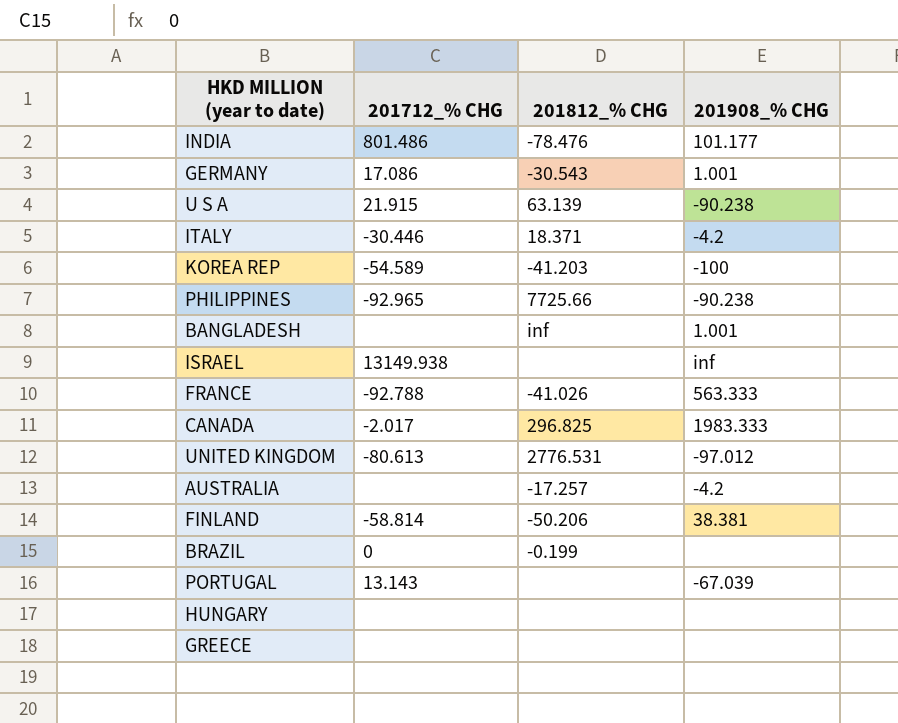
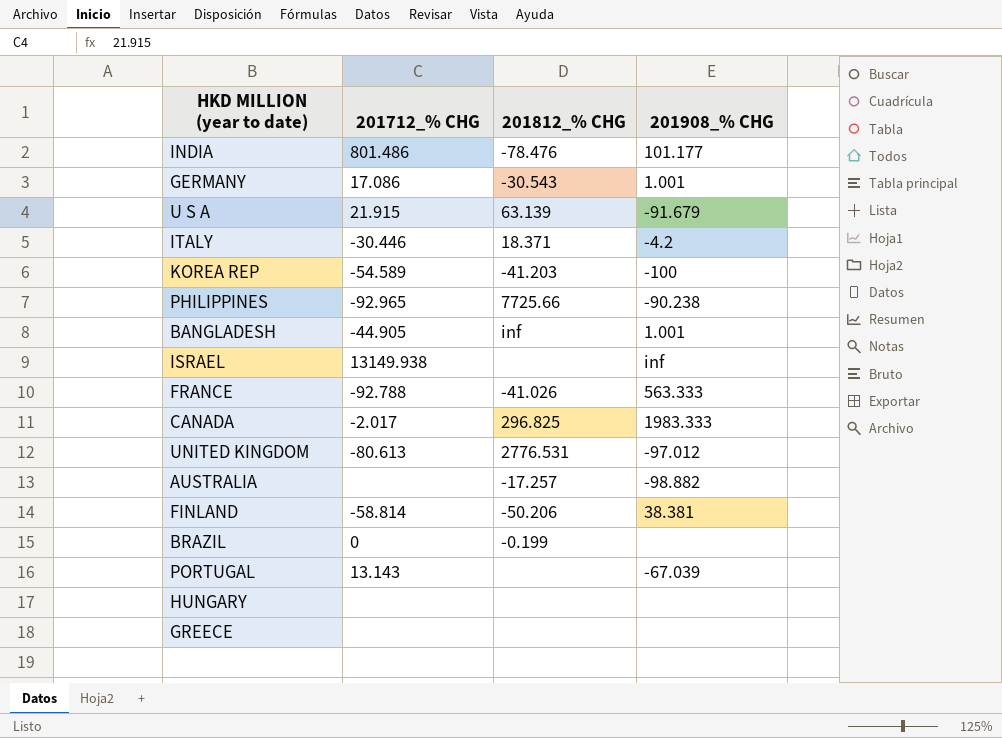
U S A | 201908_% CHG: -90.238 -> -91.679
BANGLADESH | 201712_% CHG: none -> -44.905
AUSTRALIA | 201908_% CHG: -4.2 -> -98.882

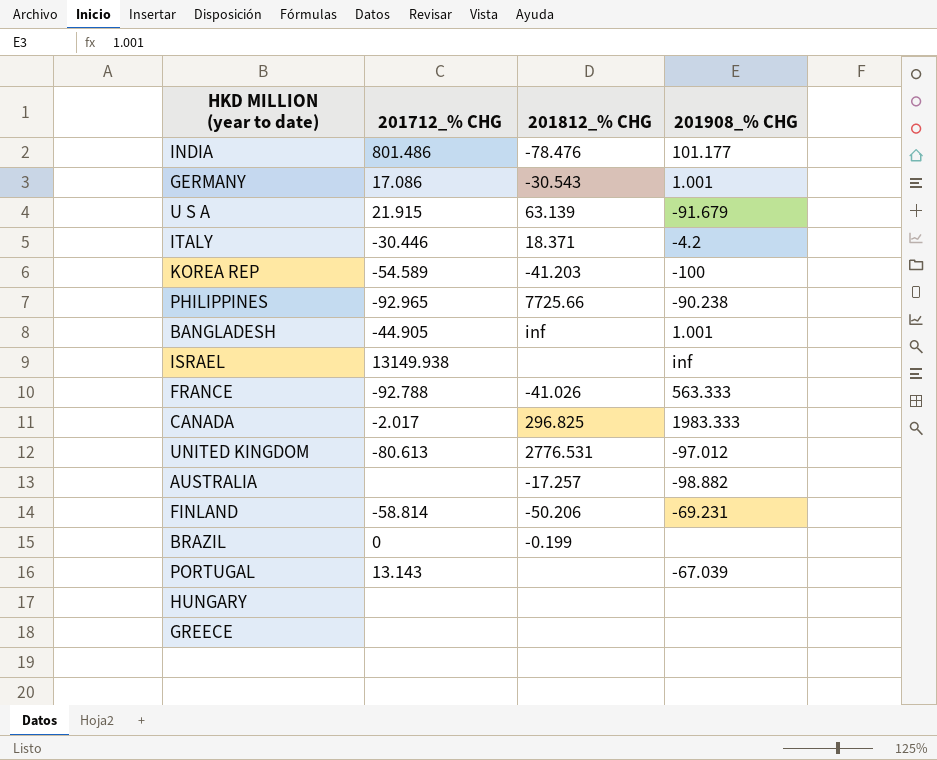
FINLAND | 201908_% CHG: 38.381 -> -69.231

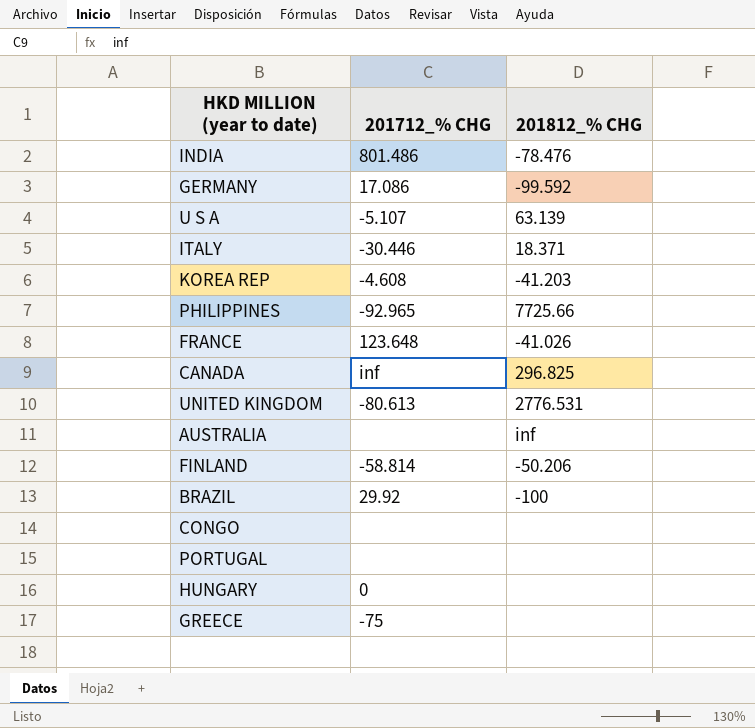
column 201908_% CHG | position: 4 -> none
row BANGLADESH: -44.905 | inf | 1.001 -> none
row ISRAEL: 13149.938 | none | inf -> none
GERMANY | 201812_% CHG: -30.543 -> -99.592
U S A | 201712_% CHG: 21.915 -> -5.107
KOREA REP | 201712_% CHG: -54.589 -> -4.608
FRANCE | 201712_% CHG: -92.788 -> 123.648
CANADA | 201712_% CHG: -2.017 -> inf
AUSTRALIA | 201812_% CHG: -17.257 -> inf
BRAZIL | 201712_% CHG: 0 -> 29.92
BRAZIL | 201812_% CHG: -0.199 -> -100
row CONGO: none -> none | none
PORTUGAL | 201712_% CHG: 13.143 -> none
HUNGARY | 201712_% CHG: none -> 0
GREECE | 201712_% CHG: none -> -75

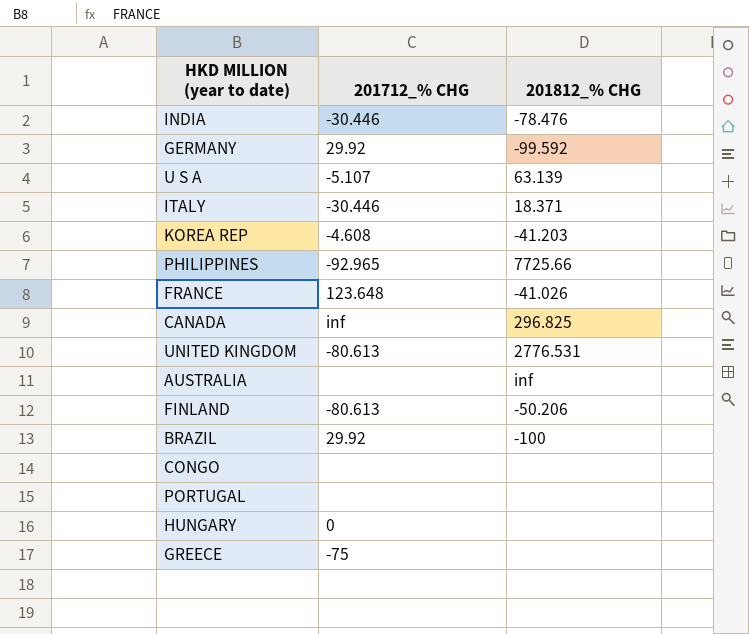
INDIA | 201712_% CHG: 801.486 -> -30.446
GERMANY | 201712_% CHG: 17.086 -> 29.92
FINLAND | 201712_% CHG: -58.814 -> -80.613

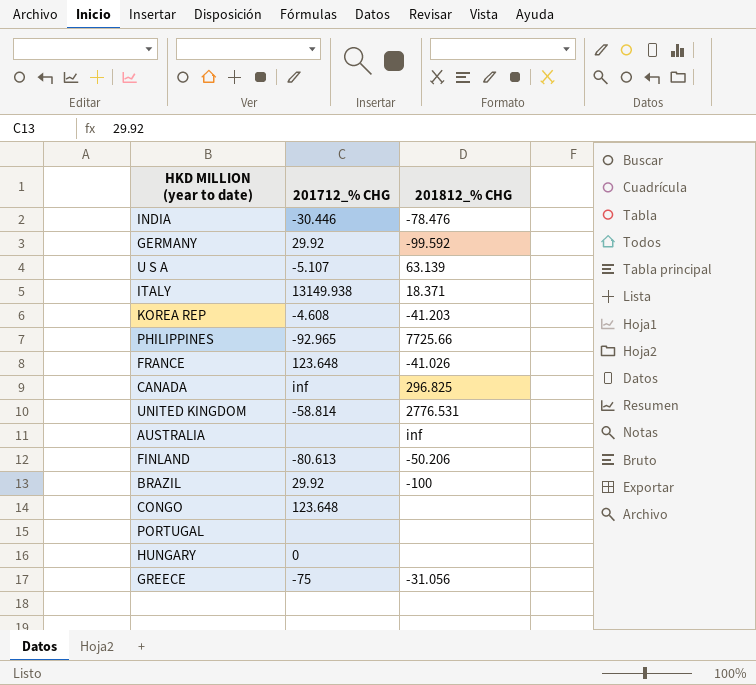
ITALY | 201712_% CHG: -30.446 -> 13149.938
UNITED KINGDOM | 201712_% CHG: -80.613 -> -58.814
CONGO | 201712_% CHG: none -> 123.648
GREECE | 201812_% CHG: none -> -31.056

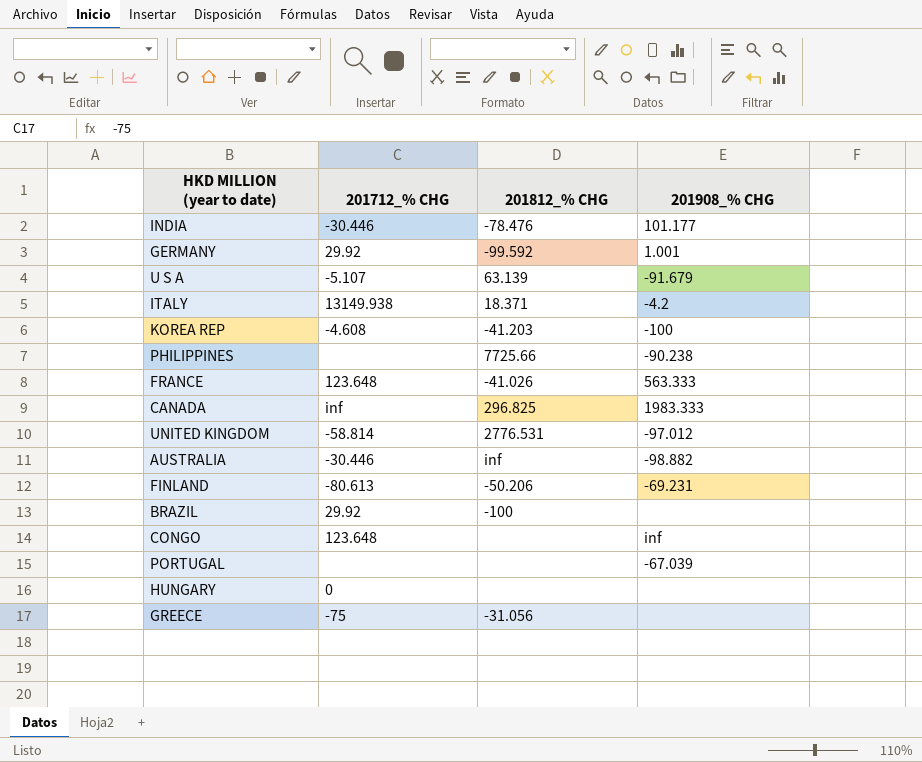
column 201908_% CHG | position: none -> 4
PHILIPPINES | 201712_% CHG: -92.965 -> none
AUSTRALIA | 201712_% CHG: none -> -30.446

